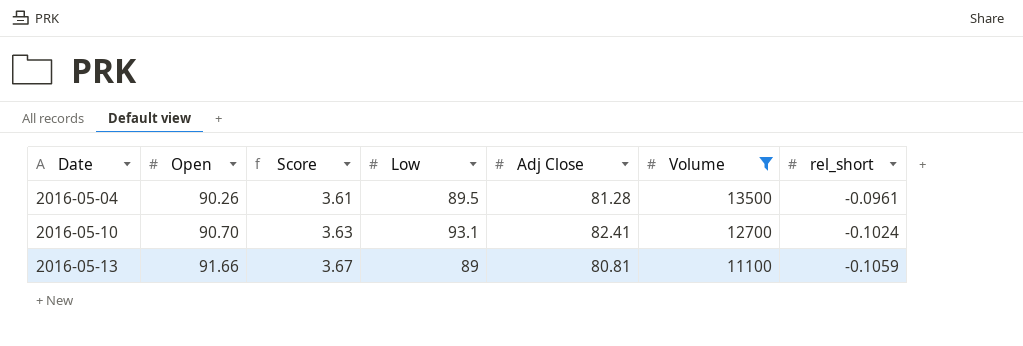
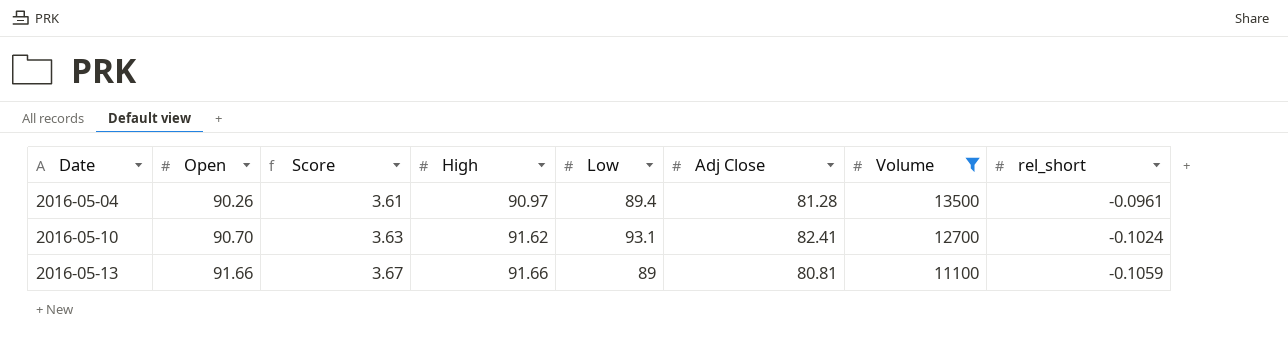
column High | position: none -> 4
2016-05-04 | Low: 89.5 -> 89.4

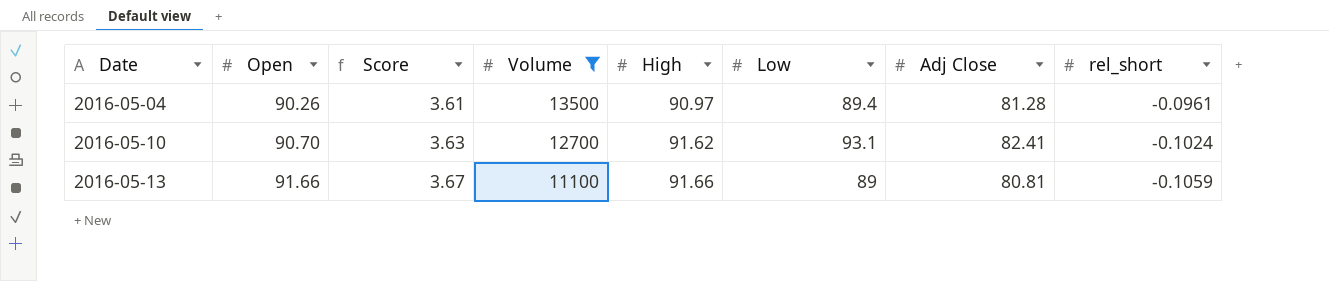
column Volume | position: 7 -> 4

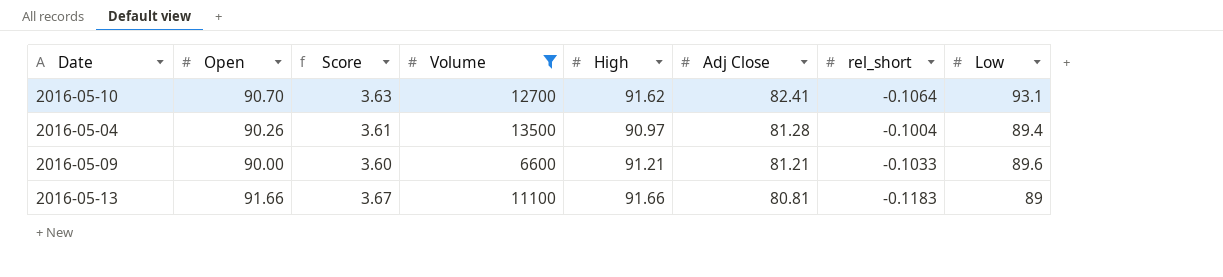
row order: Date ascending -> Adj Close descending
column Low | position: 6 -> 8
2016-05-10 | rel_short: -0.1024 -> -0.1064
2016-05-04 | rel_short: -0.0961 -> -0.1004
row 2016-05-09: none -> 90.00 | 3.60 | 6600 | 91.21 | 81.21 | -0.1033 | 89.6
2016-05-13 | rel_short: -0.1059 -> -0.1183

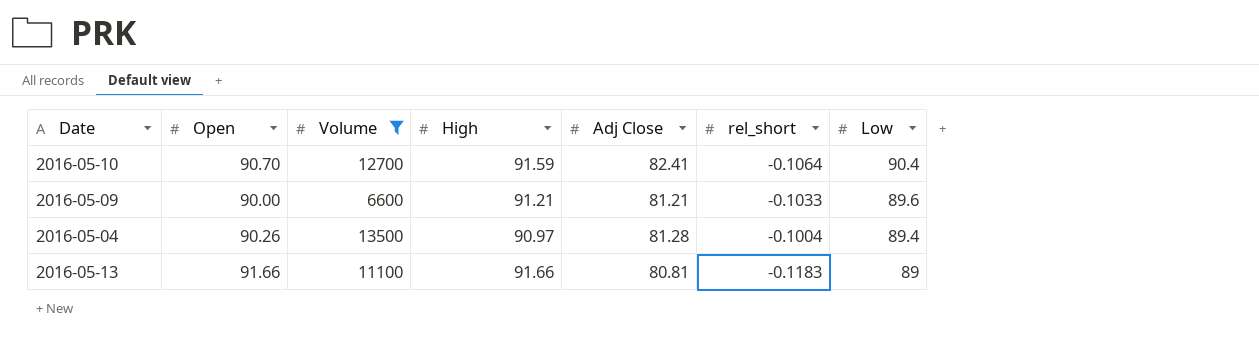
row order: Adj Close descending -> Low descending
column Score | formula: [Open] * 0.04 -> none
2016-05-10 | High: 91.62 -> 91.59
2016-05-10 | Low: 93.1 -> 90.4

